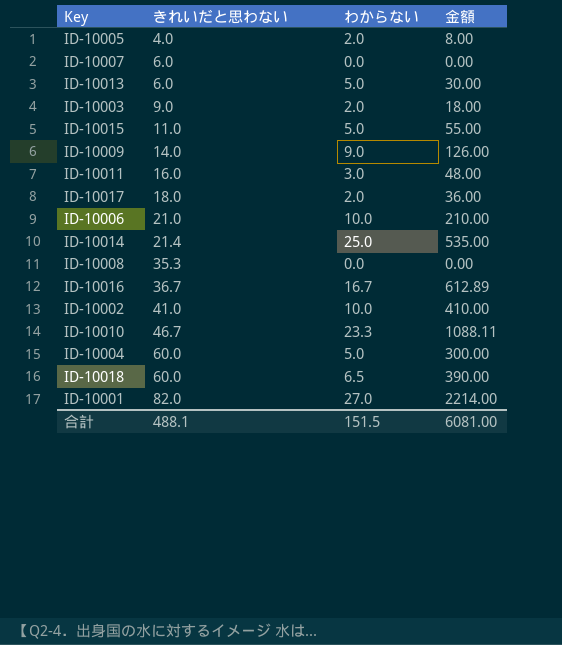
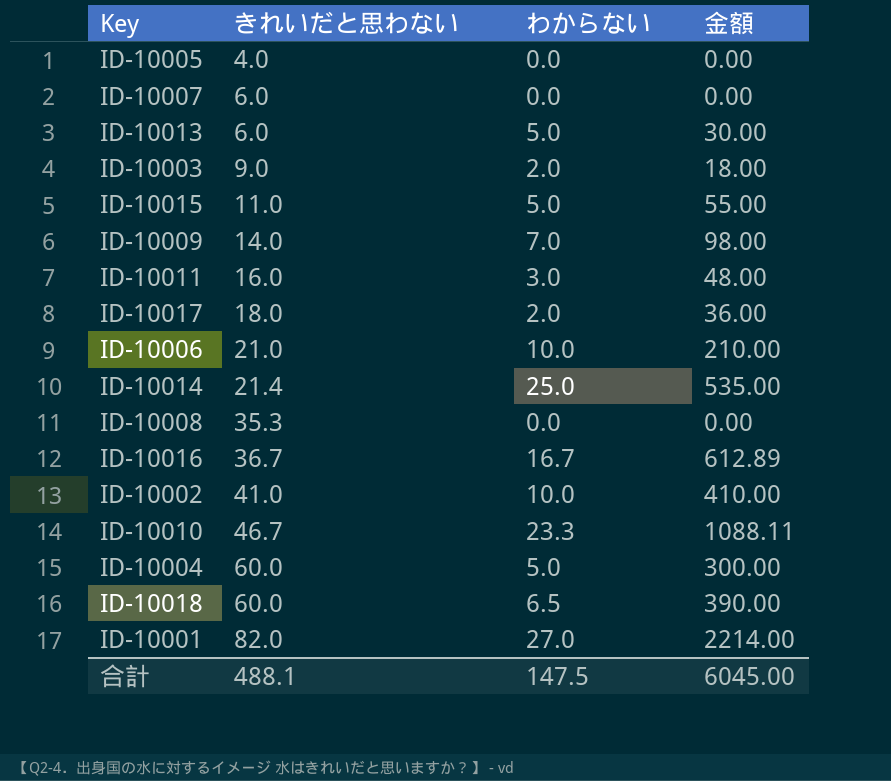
ID-10005 | わからない: 2.0 -> 0.0
ID-10005 | 金額: 8.00 -> 0.00
ID-10009 | わからない: 9.0 -> 7.0
ID-10009 | 金額: 126.00 -> 98.00
合計 | わからない: 151.5 -> 147.5
合計 | 金額: 6081.00 -> 6045.00

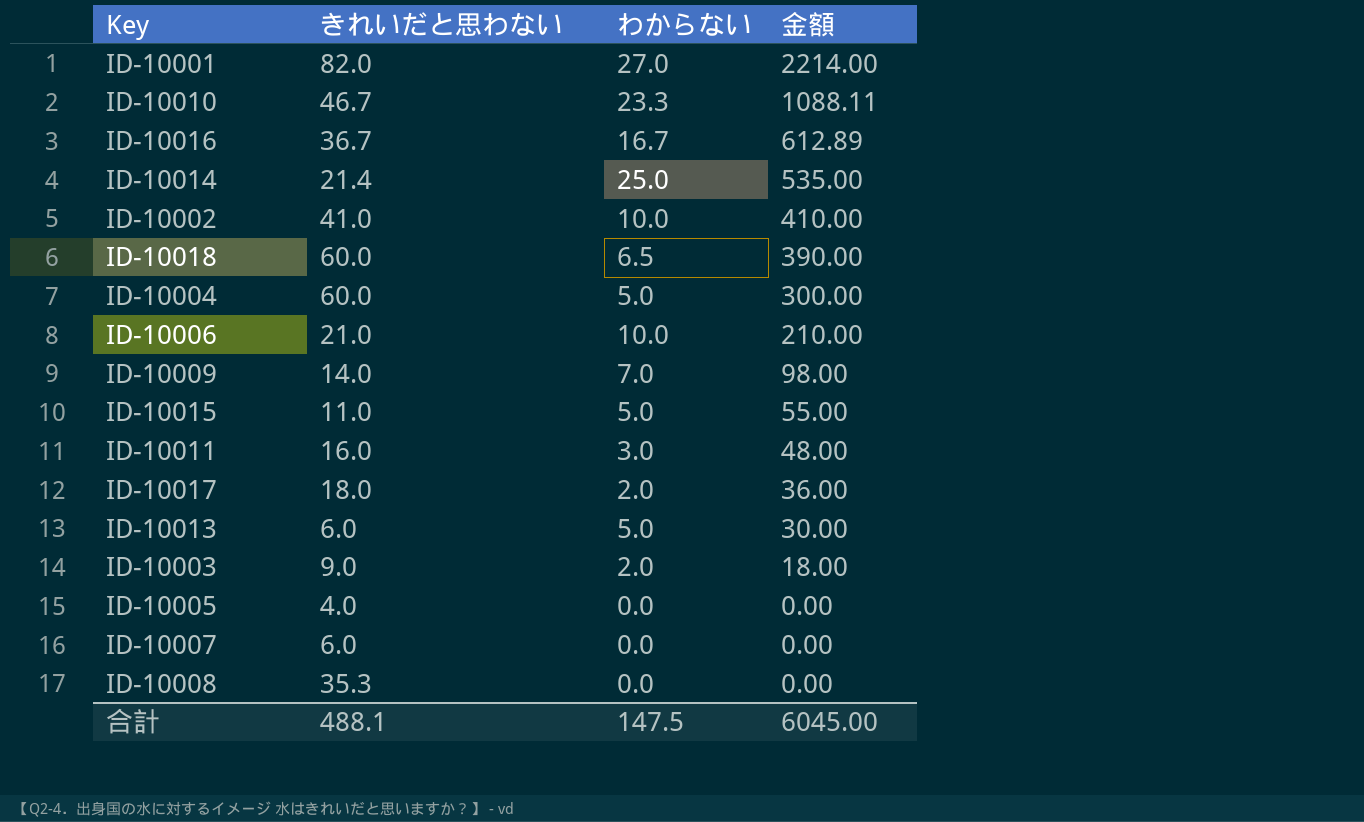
row order: きれいだと思わない ascending -> 金額 descending

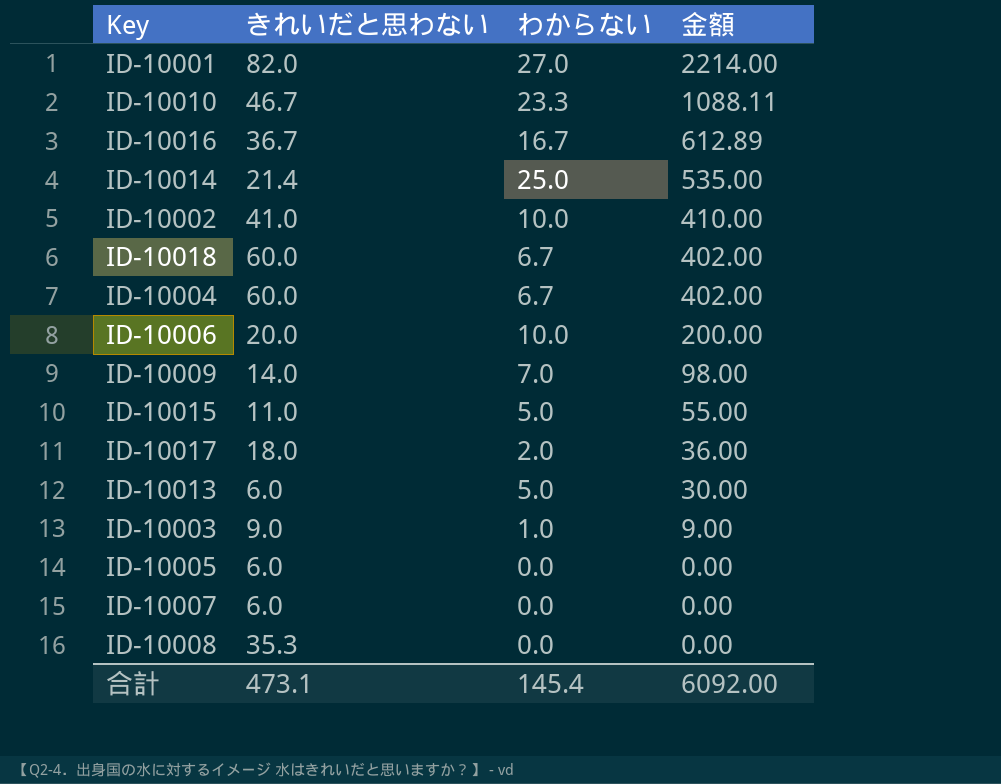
row ID-10011: 16.0 | 3.0 | 48.00 -> none
ID-10018 | わからない: 6.5 -> 6.7
ID-10018 | 金額: 390.00 -> 402.00
ID-10004 | わからない: 5.0 -> 6.7
ID-10004 | 金額: 300.00 -> 402.00
ID-10006 | きれいだと思わない: 21.0 -> 20.0
ID-10006 | 金額: 210.00 -> 200.00
ID-10003 | わからない: 2.0 -> 1.0
ID-10003 | 金額: 18.00 -> 9.00
ID-10005 | きれいだと思わない: 4.0 -> 6.0
合計 | きれいだと思わない: 488.1 -> 473.1
合計 | わからない: 147.5 -> 145.4
合計 | 金額: 6045.00 -> 6092.00

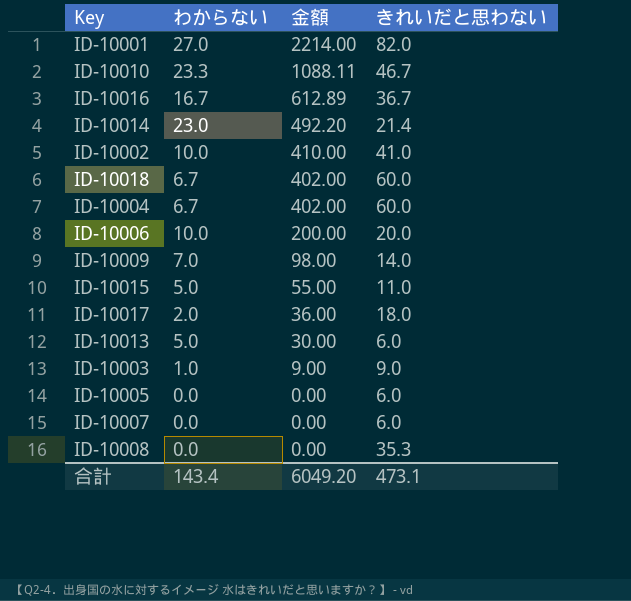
column きれいだと思わない | position: 2 -> 4
ID-10014 | わからない: 25.0 -> 23.0
ID-10014 | 金額: 535.00 -> 492.20
合計 | わからない: 145.4 -> 143.4
合計 | 金額: 6092.00 -> 6049.20

